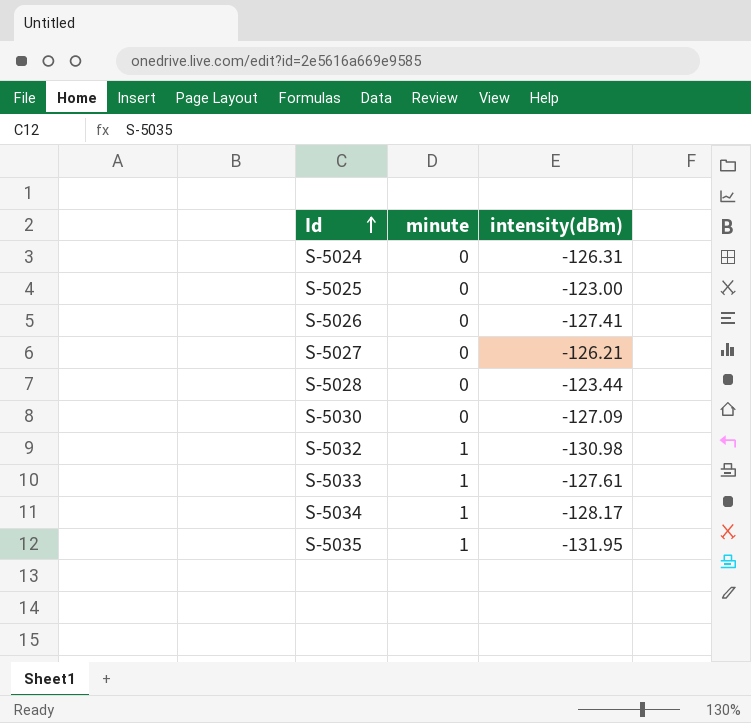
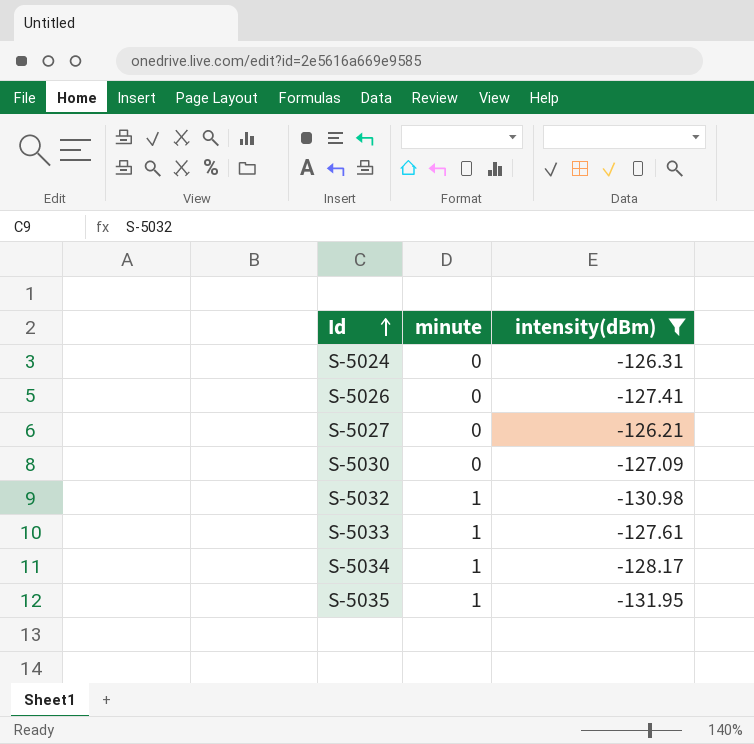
filter: none -> intensity(dBm) <= -126.21

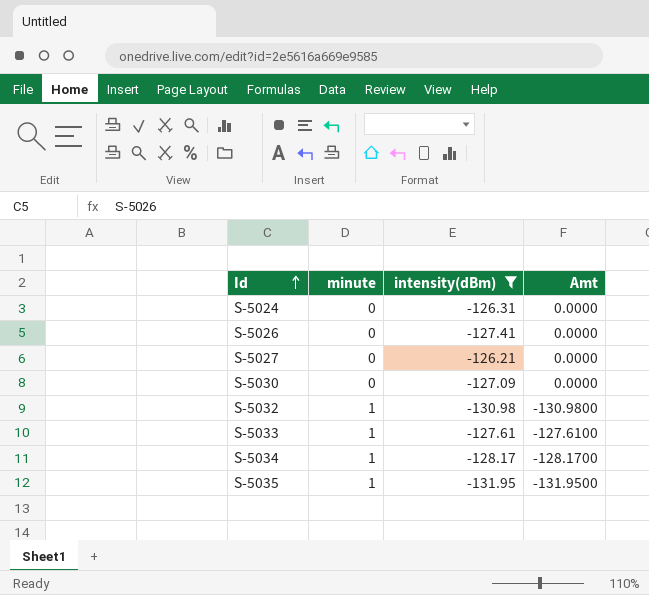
column Amt | formula: none -> [minute] * [intensity(dBm)]

